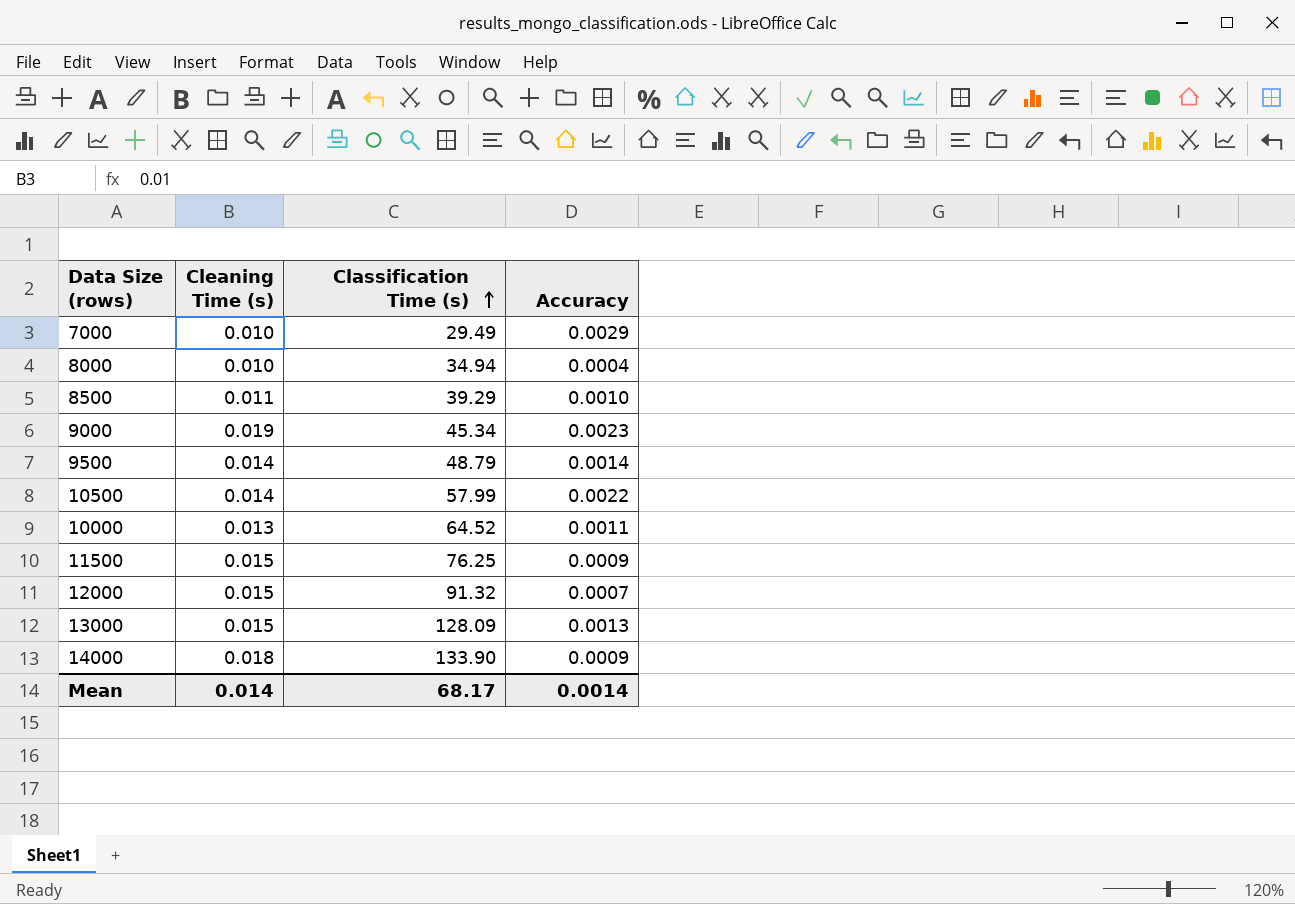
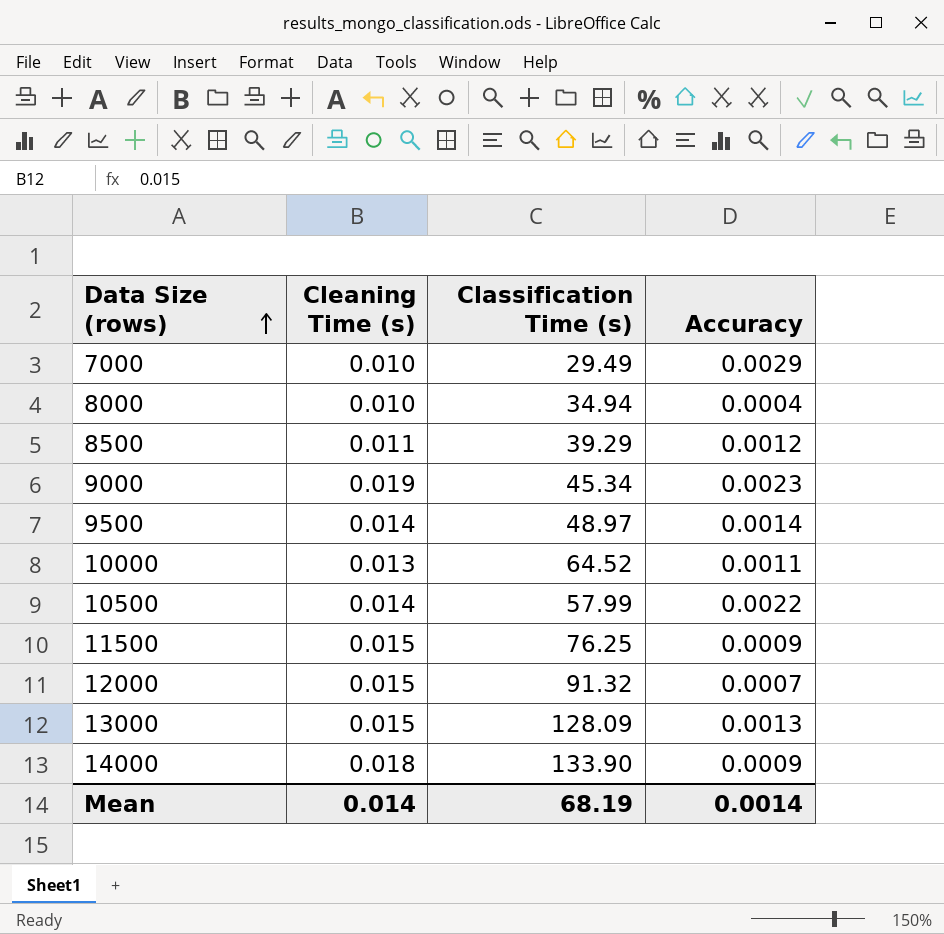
row order: Classification Time (s) ascending -> Data Size (rows) ascending
8500 | Accuracy: 0.0010 -> 0.0012
9500 | Classification Time (s): 48.79 -> 48.97
Mean | Classification Time (s): 68.17 -> 68.19

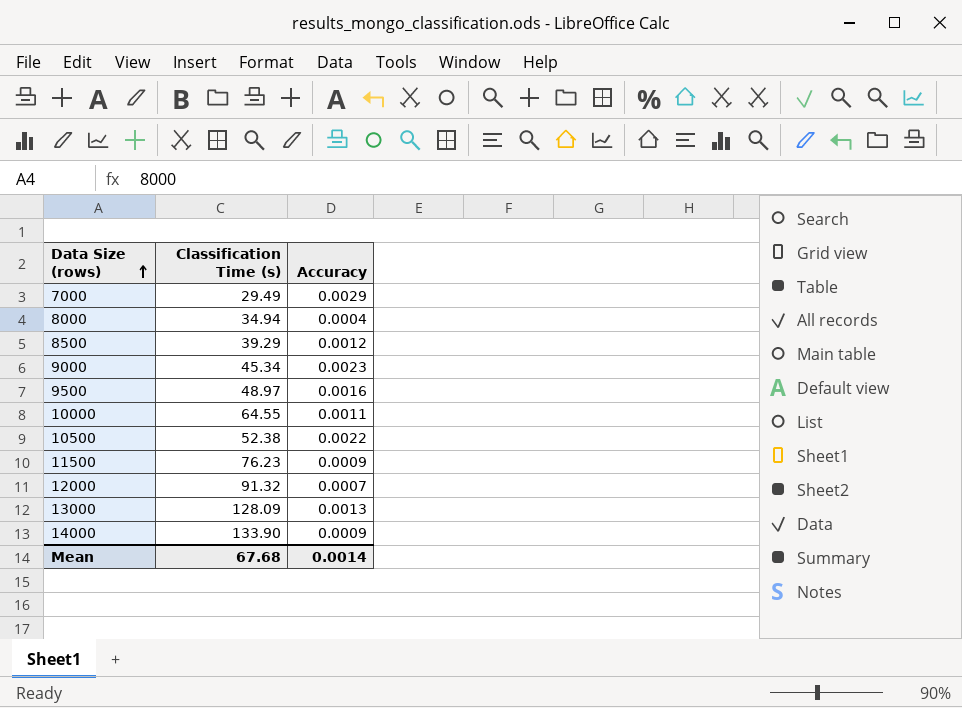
column Cleaning Time (s) | position: 2 -> none
9500 | Accuracy: 0.0014 -> 0.0016
10000 | Classification Time (s): 64.52 -> 64.55
10500 | Classification Time (s): 57.99 -> 52.38
11500 | Classification Time (s): 76.25 -> 76.23
Mean | Classification Time (s): 68.19 -> 67.68

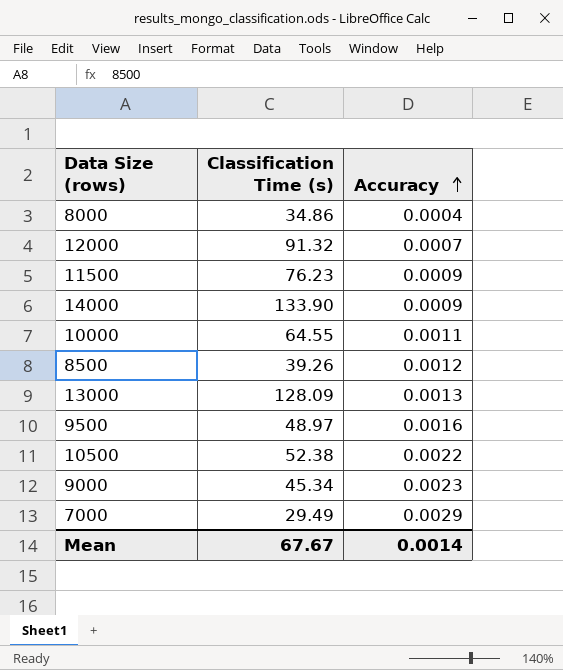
row order: Data Size (rows) ascending -> Accuracy ascending
8000 | Classification Time (s): 34.94 -> 34.86
8500 | Classification Time (s): 39.29 -> 39.26
Mean | Classification Time (s): 67.68 -> 67.67

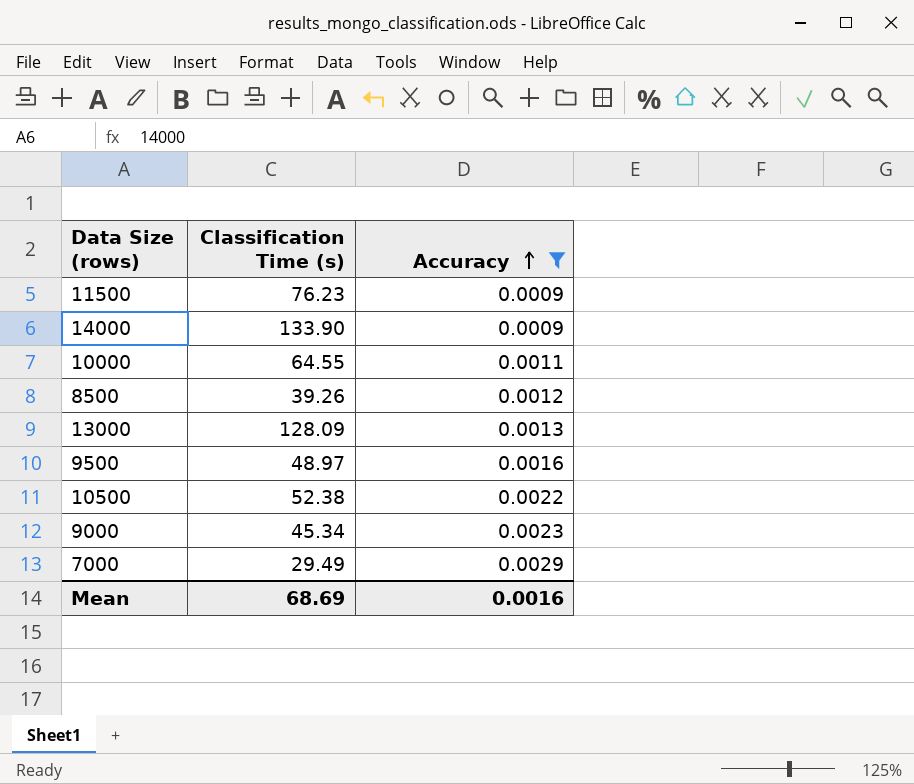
filter: none -> Accuracy >= 0.0009
Mean | Classification Time (s): 67.67 -> 68.69
Mean | Accuracy: 0.0014 -> 0.0016

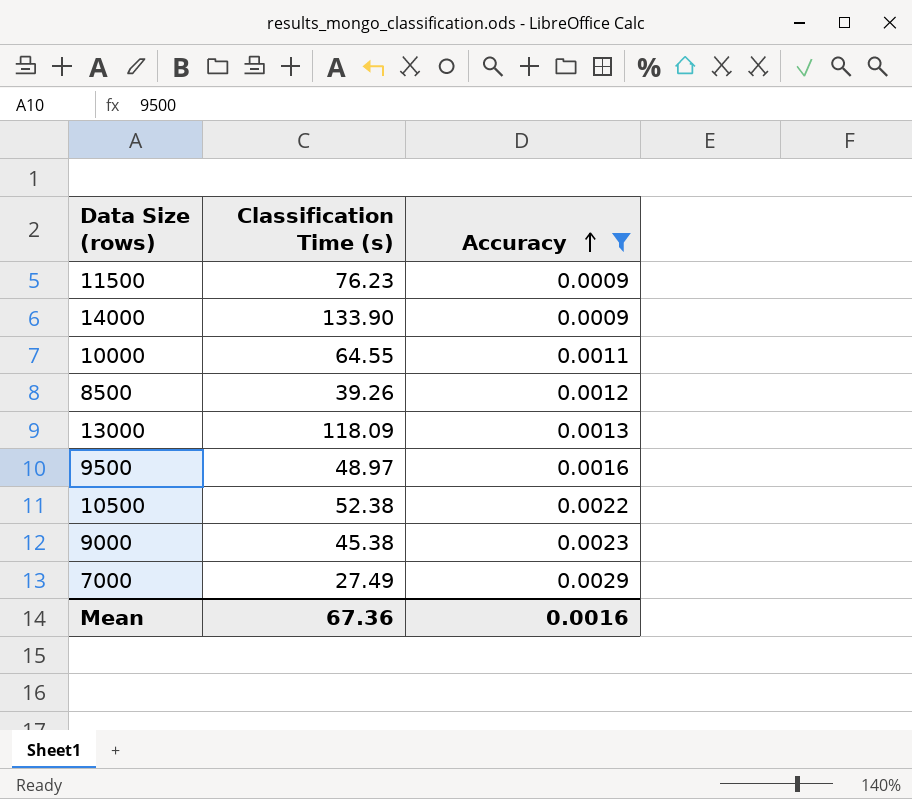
13000 | Classification Time (s): 128.09 -> 118.09
9000 | Classification Time (s): 45.34 -> 45.38
7000 | Classification Time (s): 29.49 -> 27.49
Mean | Classification Time (s): 68.69 -> 67.36

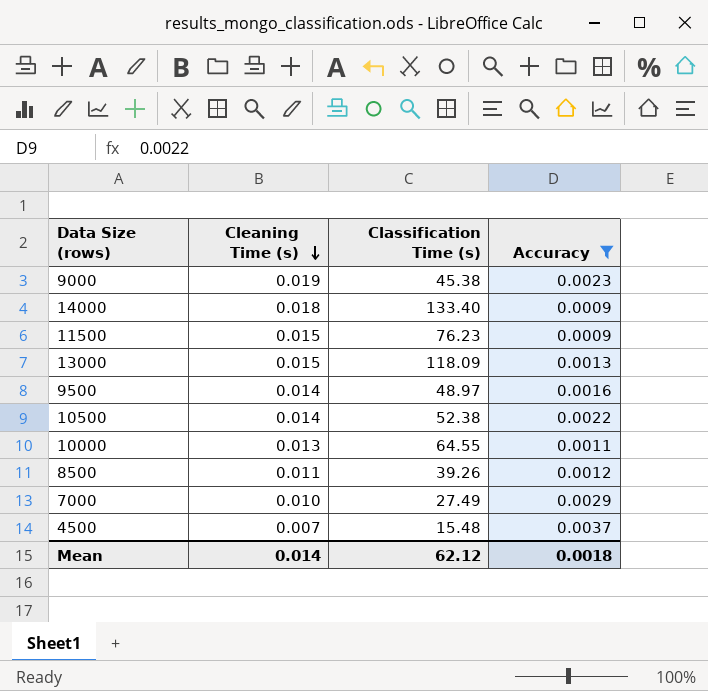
row order: Accuracy ascending -> Cleaning Time (s) descending
column Cleaning Time (s) | position: none -> 2
14000 | Classification Time (s): 133.90 -> 133.40
row 4500: none -> 0.007 | 15.48 | 0.0037
Mean | Classification Time (s): 67.36 -> 62.12
Mean | Accuracy: 0.0016 -> 0.0018

